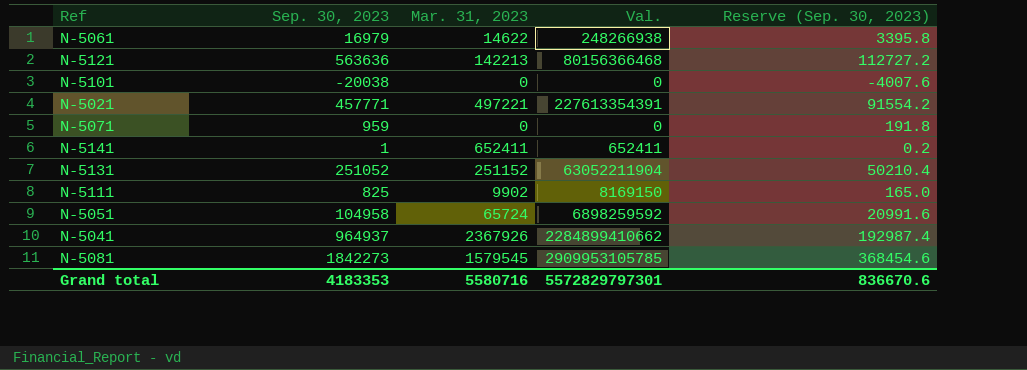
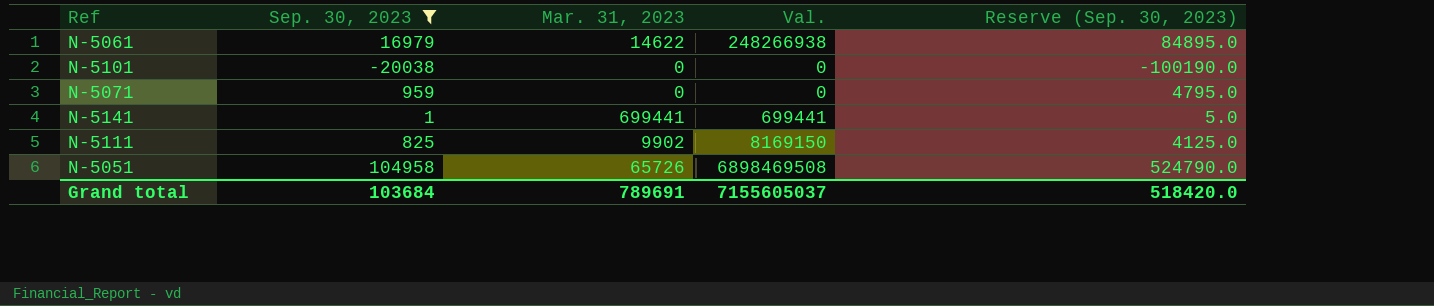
filter: none -> Sep. 30, 2023 <= 104958
column Reserve (Sep. 30, 2023) | formula: [Sep. 30, 2023] * 0.2 -> [Sep. 30, 2023] * 5
N-5141 | Mar. 31, 2023: 652411 -> 699441
N-5141 | Val.: 652411 -> 699441
N-5051 | Mar. 31, 2023: 65724 -> 65726
N-5051 | Val.: 6898259592 -> 6898469508
Grand total | Sep. 30, 2023: 4183353 -> 103684
Grand total | Mar. 31, 2023: 5580716 -> 789691
Grand total | Val.: 5572829797301 -> 7155605037
Grand total | Reserve (Sep. 30, 2023): 836670.6 -> 518420.0

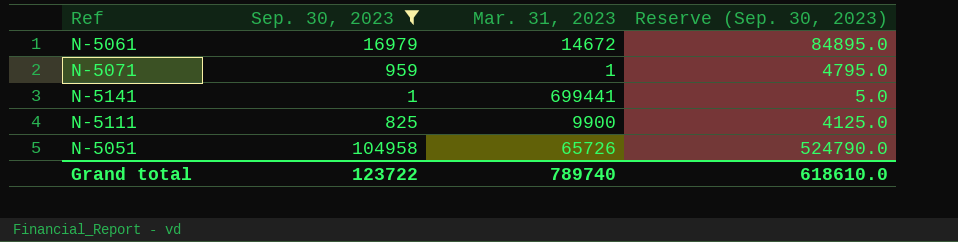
column Val. | formula: [Sep. 30, 2023] * [Mar. 31, 2023] -> none
row N-5101: -20038 | 0 | 0 | -100190.0 -> none
N-5061 | Mar. 31, 2023: 14622 -> 14672
N-5071 | Mar. 31, 2023: 0 -> 1
N-5111 | Mar. 31, 2023: 9902 -> 9900
Grand total | Sep. 30, 2023: 103684 -> 123722
Grand total | Mar. 31, 2023: 789691 -> 789740
Grand total | Reserve (Sep. 30, 2023): 518420.0 -> 618610.0

